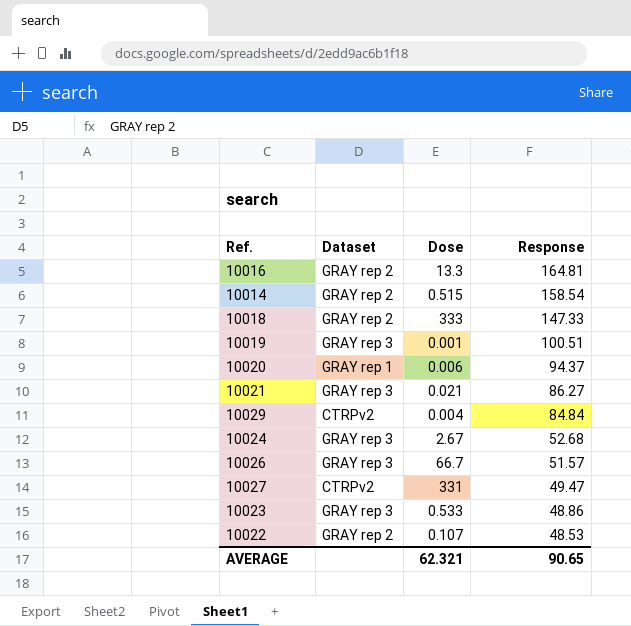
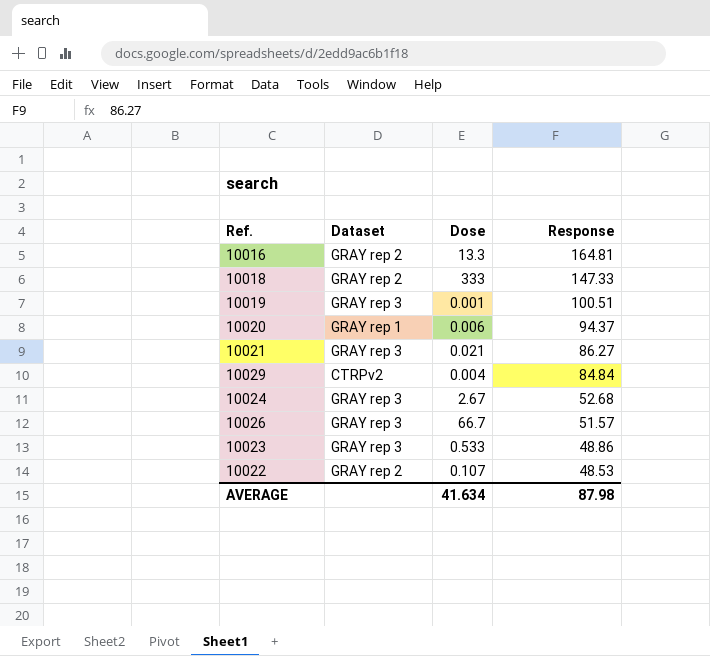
row 10014: GRAY rep 2 | 0.515 | 158.54 -> none
row 10027: CTRPv2 | 331 | 49.47 -> none
AVERAGE | Dose: 62.321 -> 41.634
AVERAGE | Response: 90.65 -> 87.98

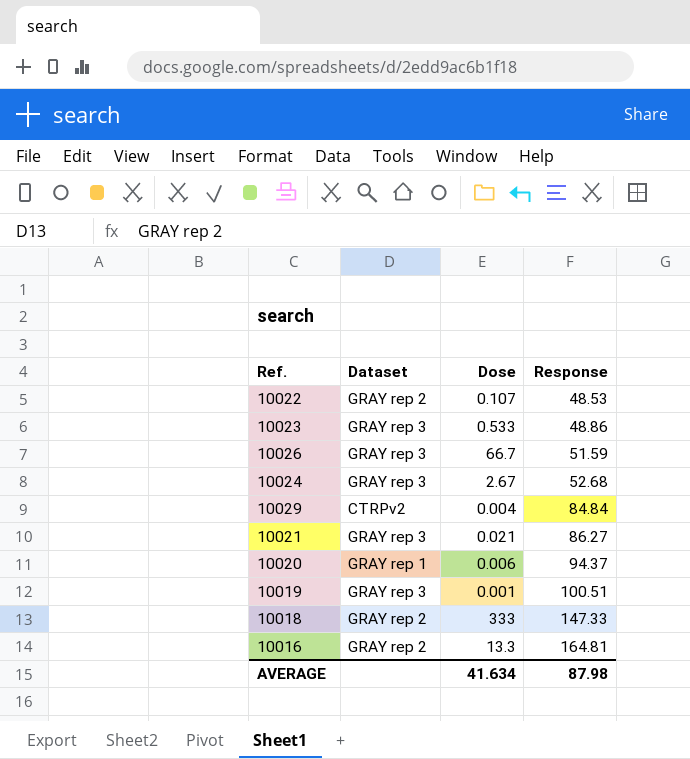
row order: Response descending -> Response ascending
10026 | Response: 51.57 -> 51.59

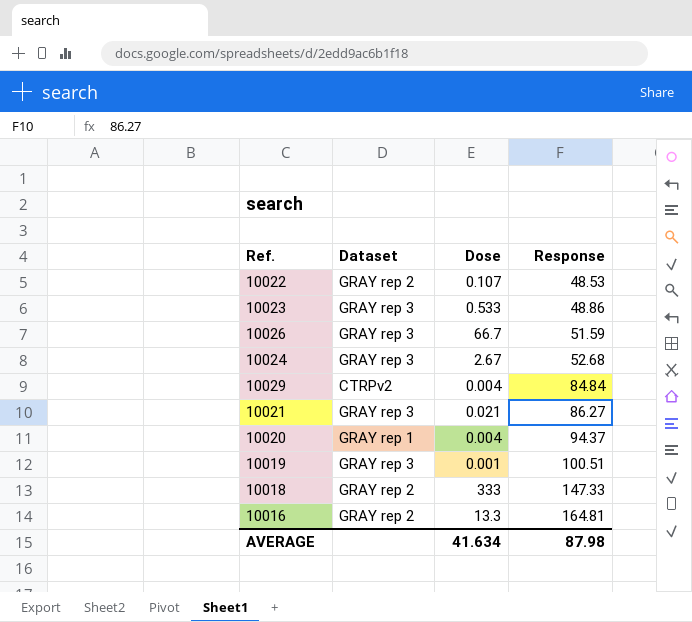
10020 | Dose: 0.006 -> 0.004

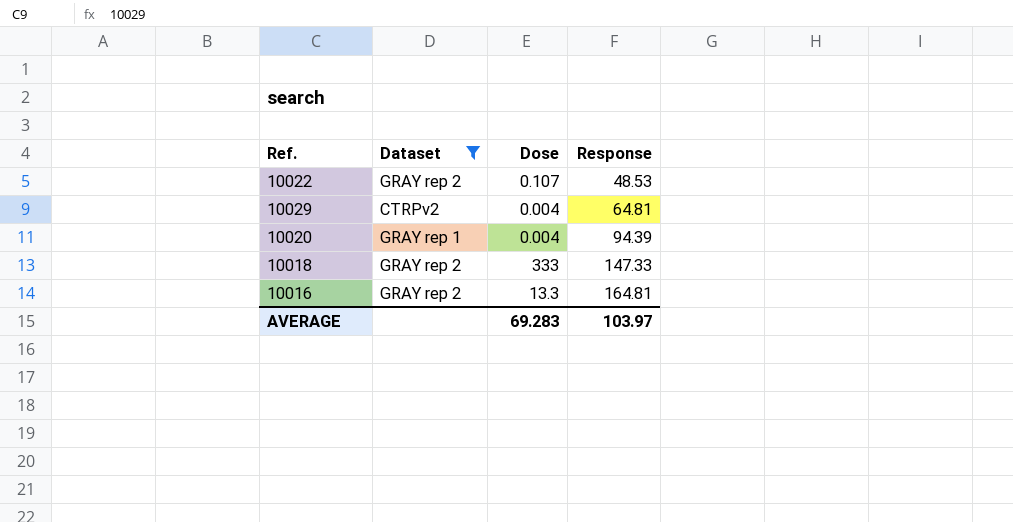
filter: none -> Dataset != GRAY rep 3
10029 | Response: 84.84 -> 64.81
10020 | Response: 94.37 -> 94.39
AVERAGE | Dose: 41.634 -> 69.283
AVERAGE | Response: 87.98 -> 103.97

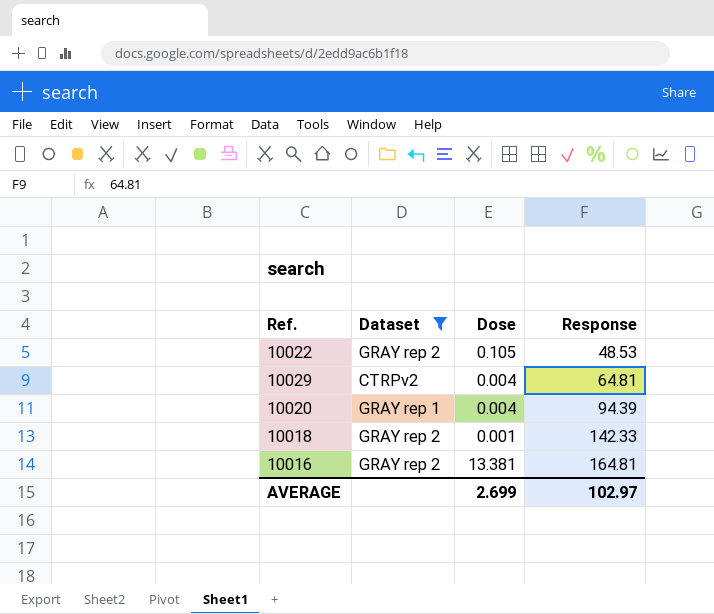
10022 | Dose: 0.107 -> 0.105
10018 | Dose: 333 -> 0.001
10018 | Response: 147.33 -> 142.33
10016 | Dose: 13.3 -> 13.381
AVERAGE | Dose: 69.283 -> 2.699
AVERAGE | Response: 103.97 -> 102.97

